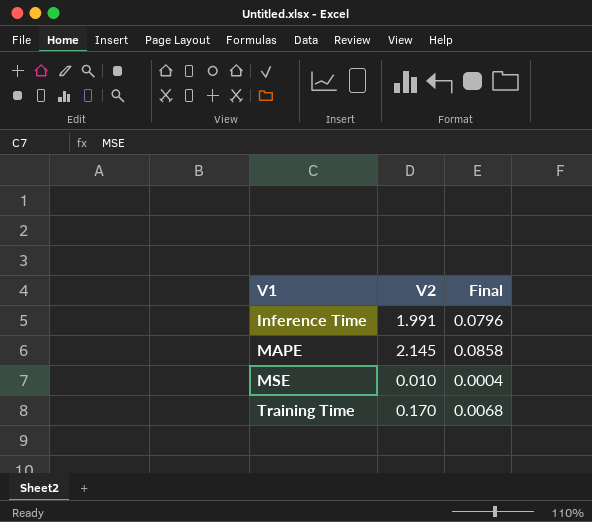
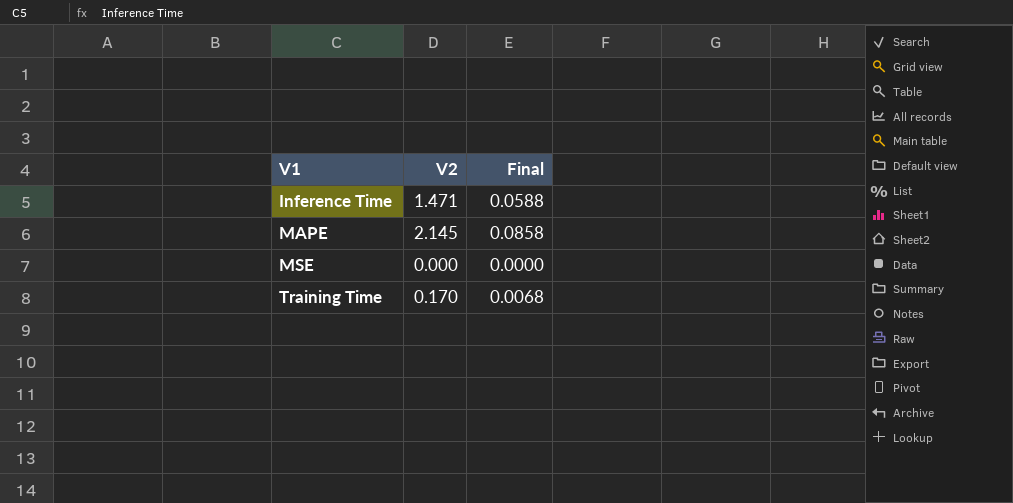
Inference Time | V2: 1.991 -> 1.471
Inference Time | Final: 0.0796 -> 0.0588
MSE | V2: 0.010 -> 0.000
MSE | Final: 0.0004 -> 0.0000

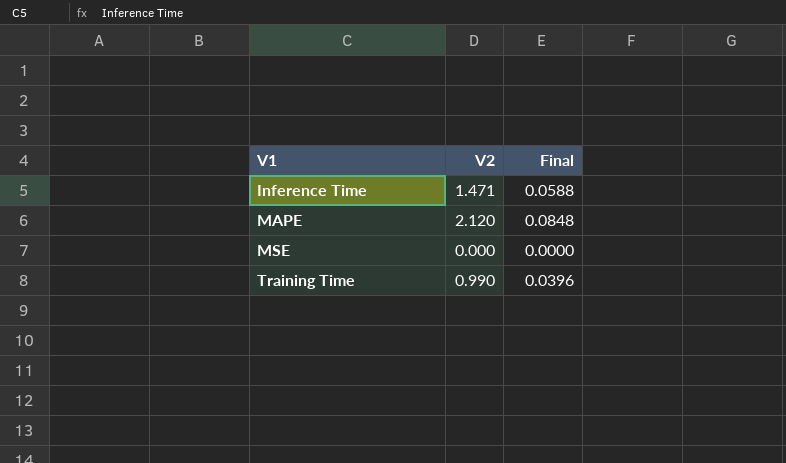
MAPE | V2: 2.145 -> 2.120
MAPE | Final: 0.0858 -> 0.0848
Training Time | V2: 0.170 -> 0.990
Training Time | Final: 0.0068 -> 0.0396

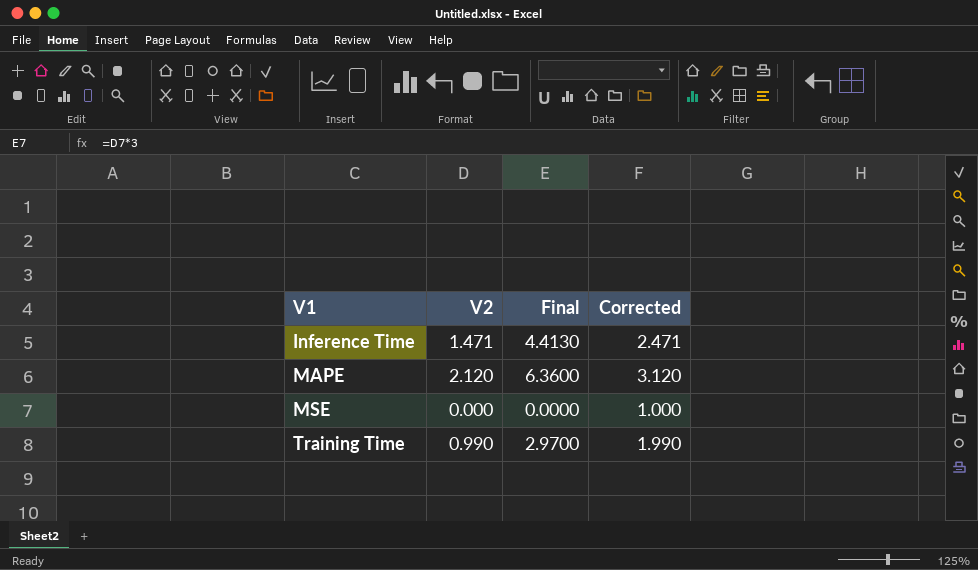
column Final | formula: [V2] * 0.04 -> [V2] * 3
column Corrected | formula: none -> [V2] + 1

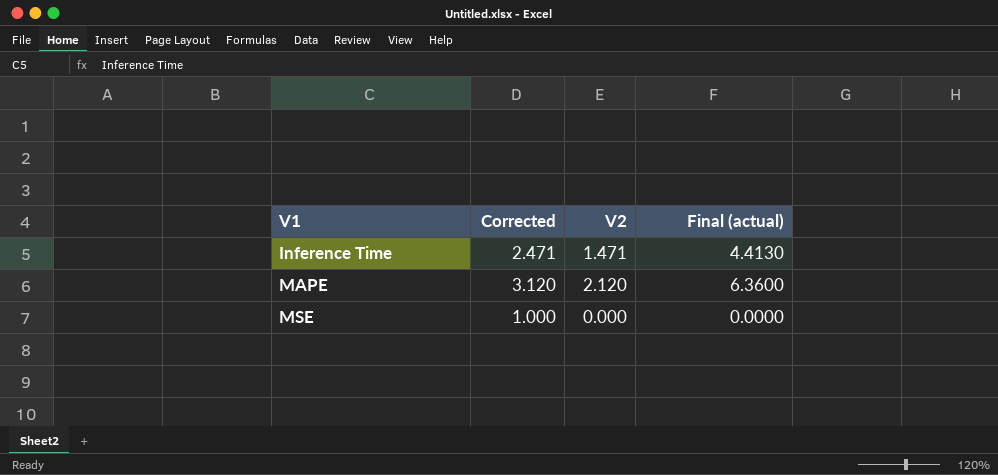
column Corrected | position: 4 -> 2
column name: Final -> Final (actual)
row Training Time: 0.990 | 2.9700 | 1.990 -> none

